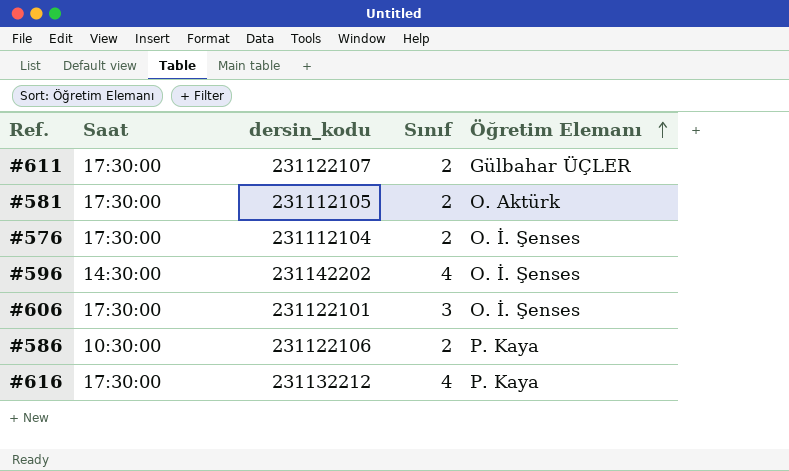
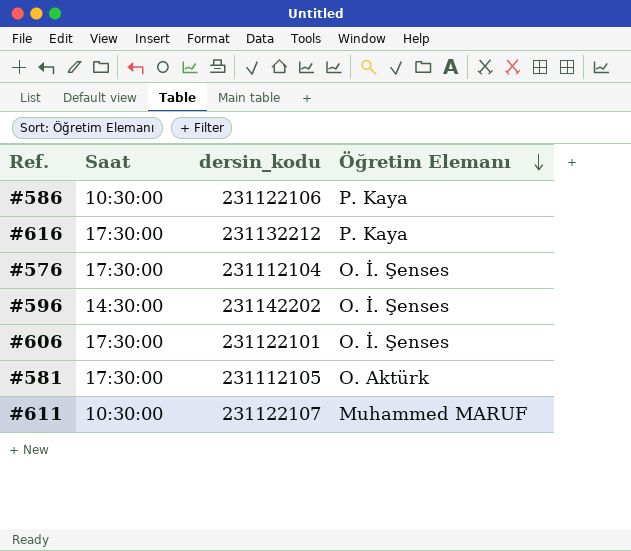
row order: Öğretim Elemanı ascending -> Öğretim Elemanı descending
column Sınıf | position: 4 -> none
#611 | Saat: 17:30:00 -> 10:30:00
#611 | Öğretim Elemanı: Gülbahar ÜÇLER -> Muhammed MARUF

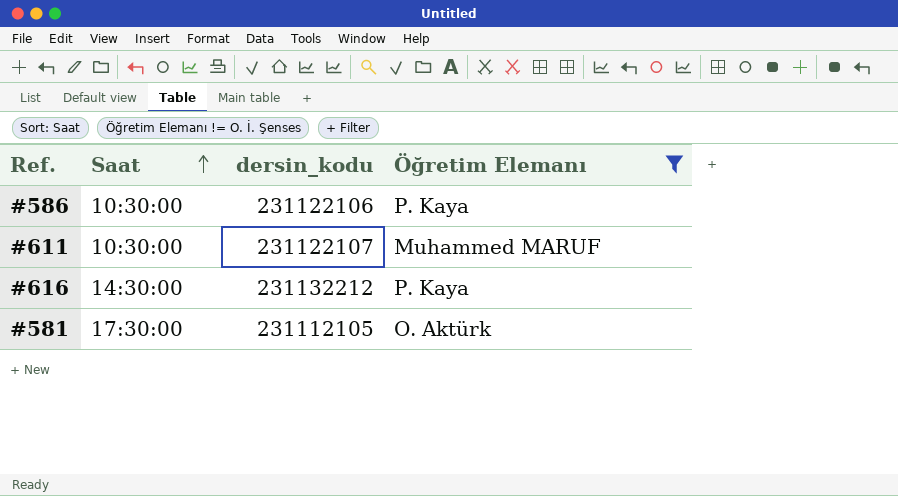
filter: none -> Öğretim Elemanı != O. İ. Şenses
row order: Öğretim Elemanı descending -> Saat ascending
#616 | Saat: 17:30:00 -> 14:30:00

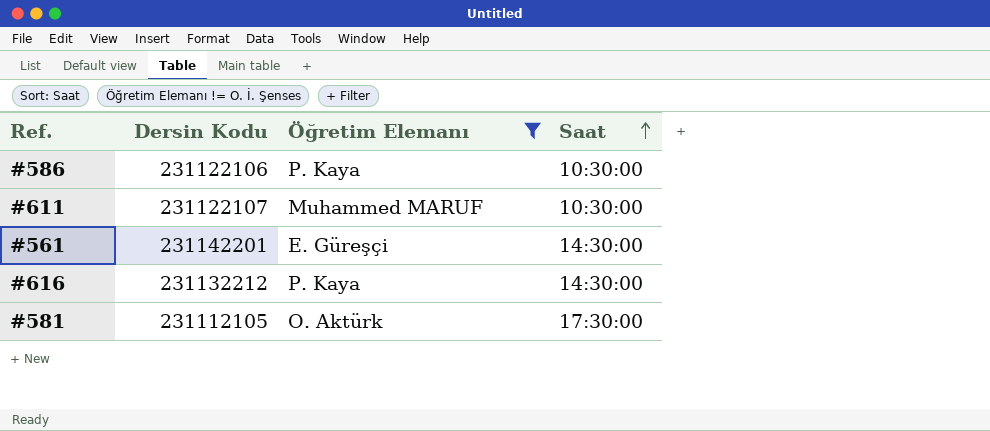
column name: dersin_kodu -> Dersin Kodu
column Saat | position: 2 -> 4
row #561: none -> 231142201 | E. Güreşçi | 14:30:00

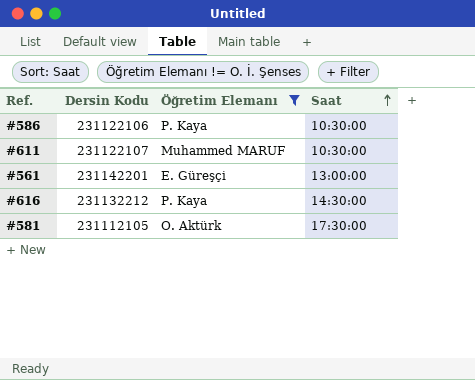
#561 | Saat: 14:30:00 -> 13:00:00

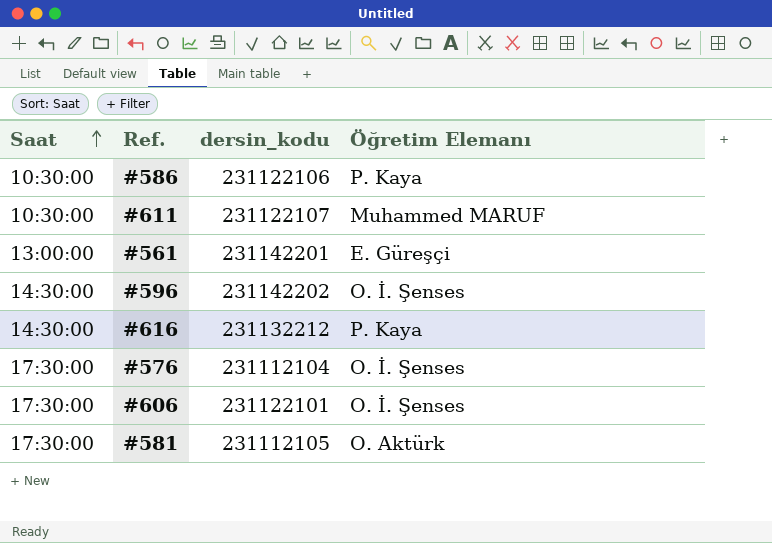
filter: Öğretim Elemanı != O. İ. Şenses -> none
column Saat | position: 4 -> 1
column name: Dersin Kodu -> dersin_kodu

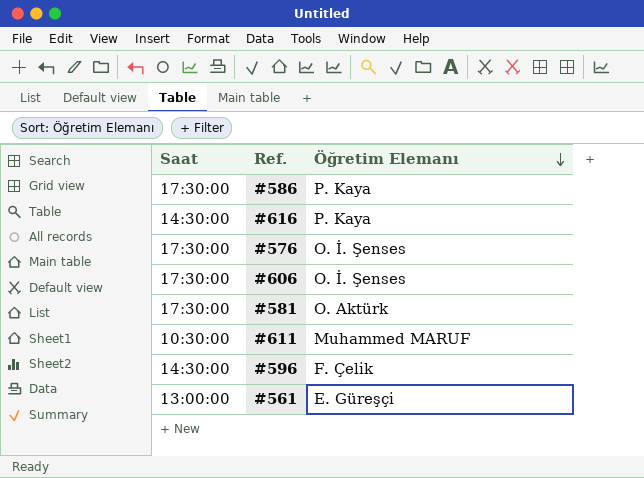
row order: Saat ascending -> Öğretim Elemanı descending
column dersin_kodu | position: 3 -> none
#586 | Saat: 10:30:00 -> 17:30:00
#596 | Öğretim Elemanı: O. İ. Şenses -> F. Çelik

